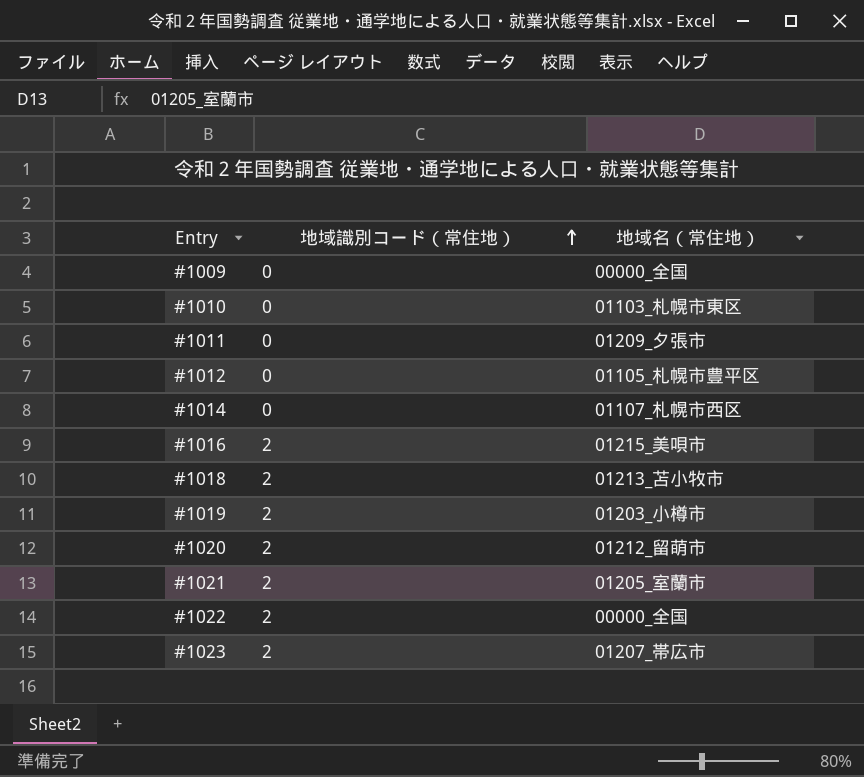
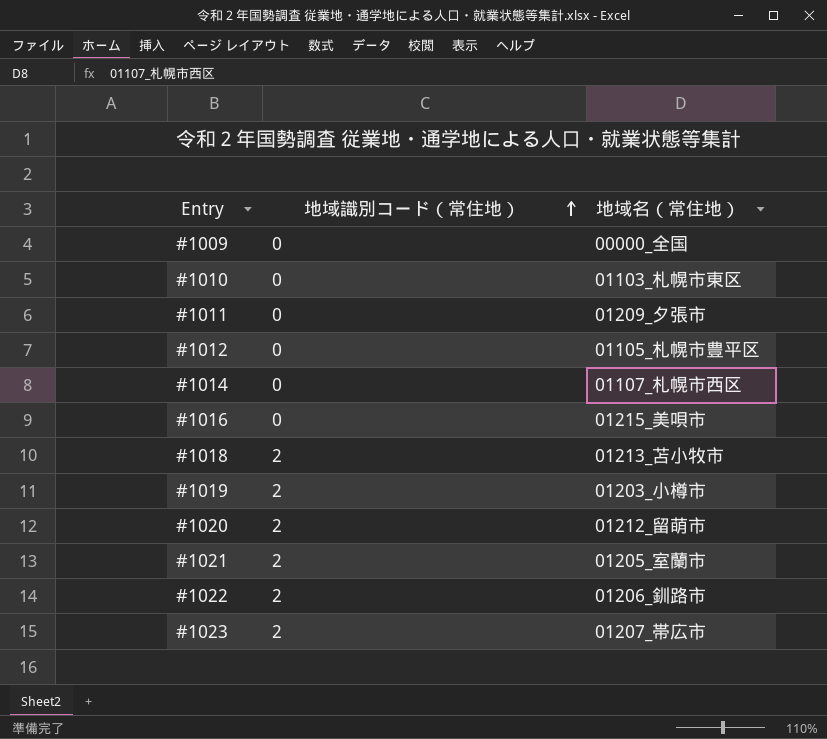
#1016 | 地域識別コード（常住地）: 2 -> 0
#1022 | 地域名（常住地）: 00000_全国 -> 01206_釧路市

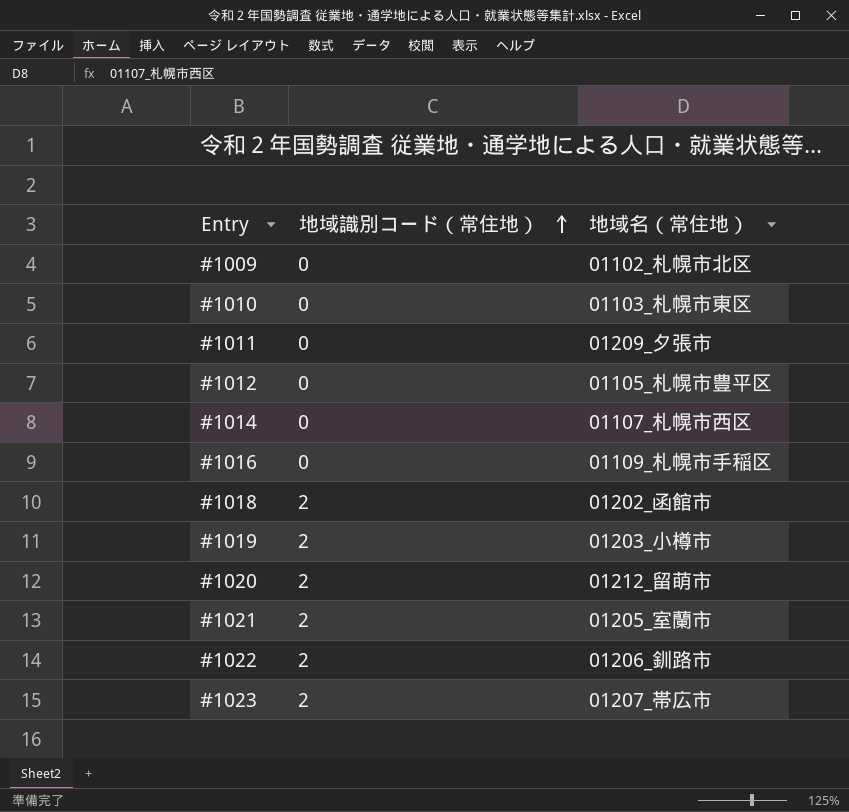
#1009 | 地域名（常住地）: 00000_全国 -> 01102_札幌市北区
#1016 | 地域名（常住地）: 01215_美唄市 -> 01109_札幌市手稲区
#1018 | 地域名（常住地）: 01213_苫小牧市 -> 01202_函館市

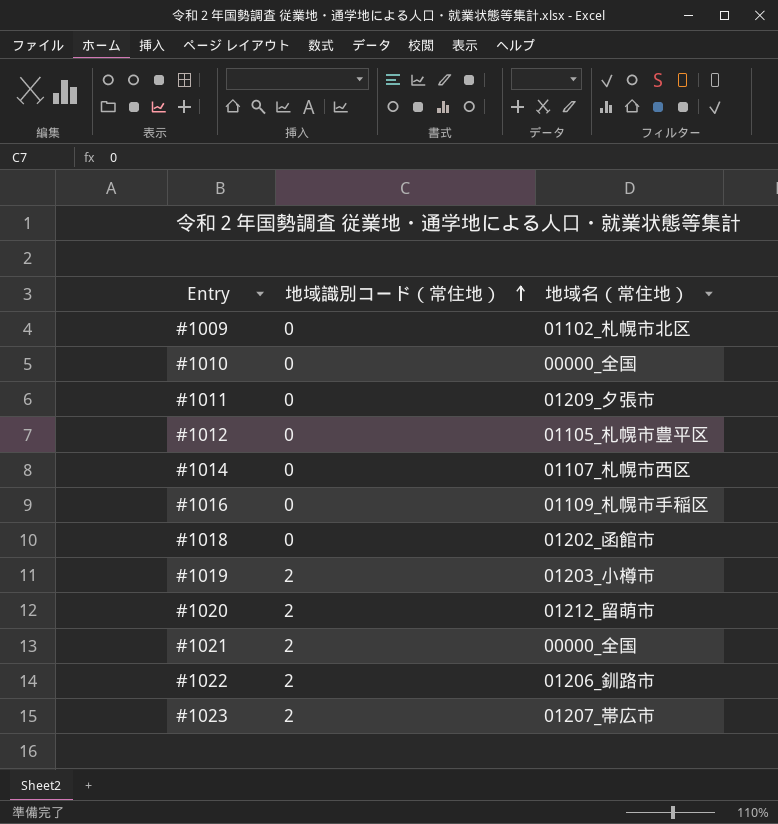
#1010 | 地域名（常住地）: 01103_札幌市東区 -> 00000_全国
#1018 | 地域識別コード（常住地）: 2 -> 0
#1021 | 地域名（常住地）: 01205_室蘭市 -> 00000_全国

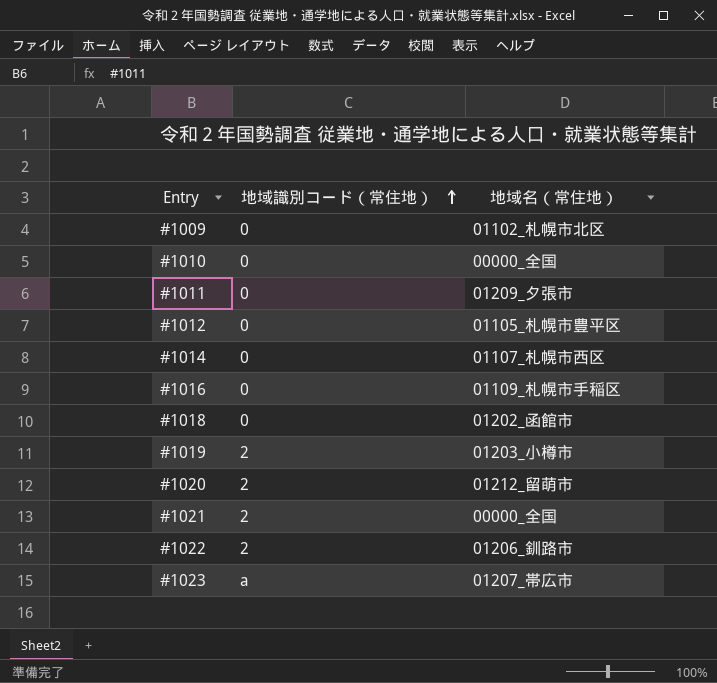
#1023 | 地域識別コード（常住地）: 2 -> a

